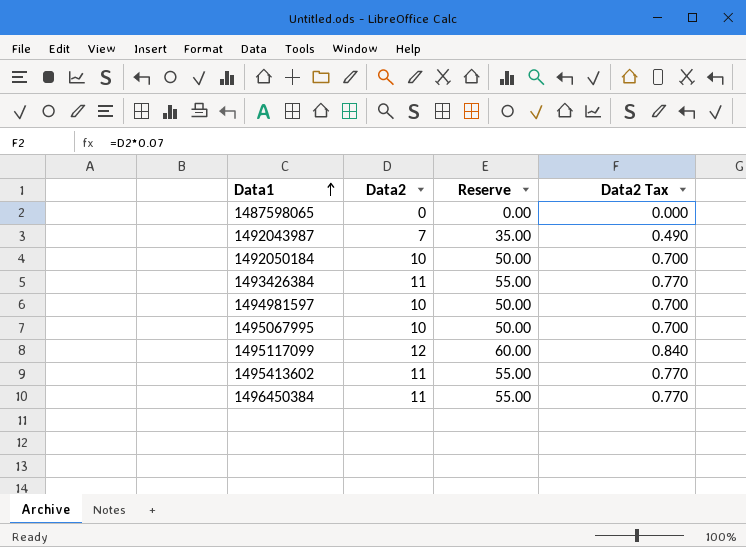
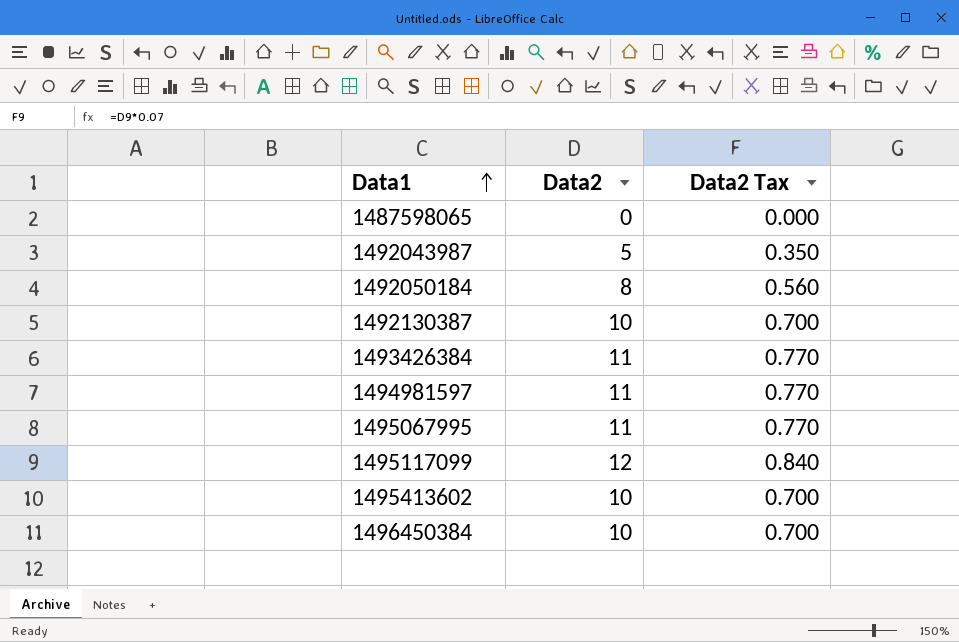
column Reserve | formula: [Data2] * 5 -> none
1492043987 | Data2: 7 -> 5
1492043987 | Data2 Tax: 0.490 -> 0.350
1492050184 | Data2: 10 -> 8
1492050184 | Data2 Tax: 0.700 -> 0.560
row 1492130387: none -> 10 | 0.700
1494981597 | Data2: 10 -> 11
1494981597 | Data2 Tax: 0.700 -> 0.770
1495067995 | Data2: 10 -> 11
1495067995 | Data2 Tax: 0.700 -> 0.770
1495413602 | Data2: 11 -> 10
1495413602 | Data2 Tax: 0.770 -> 0.700
1496450384 | Data2: 11 -> 10
1496450384 | Data2 Tax: 0.770 -> 0.700

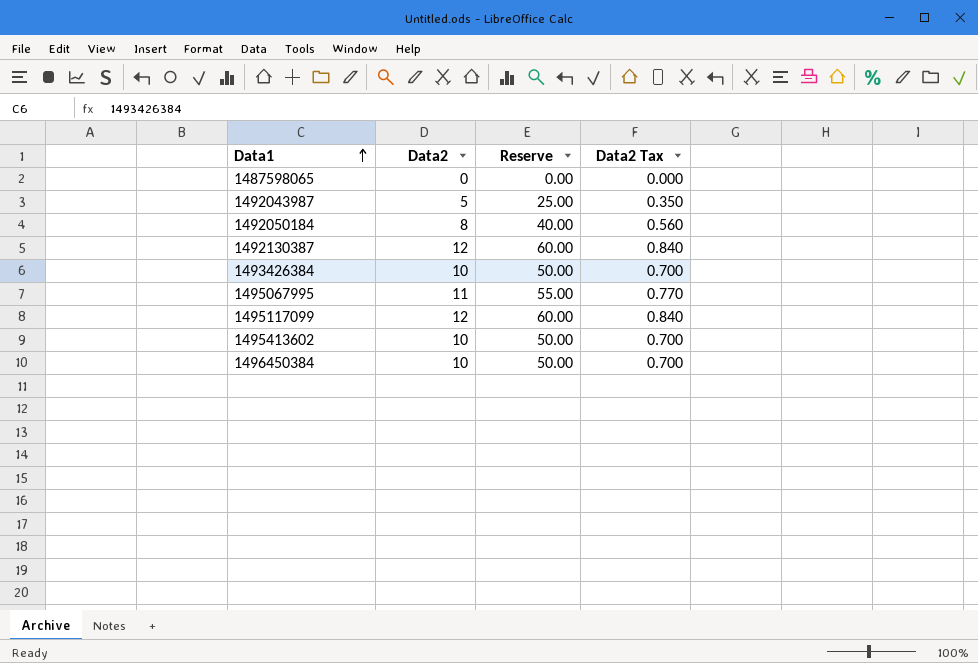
column Reserve | formula: none -> [Data2] * 5
row 1494981597: 11 | 0.770 -> none
1492130387 | Data2: 10 -> 12
1492130387 | Data2 Tax: 0.700 -> 0.840
1493426384 | Data2: 11 -> 10
1493426384 | Data2 Tax: 0.770 -> 0.700

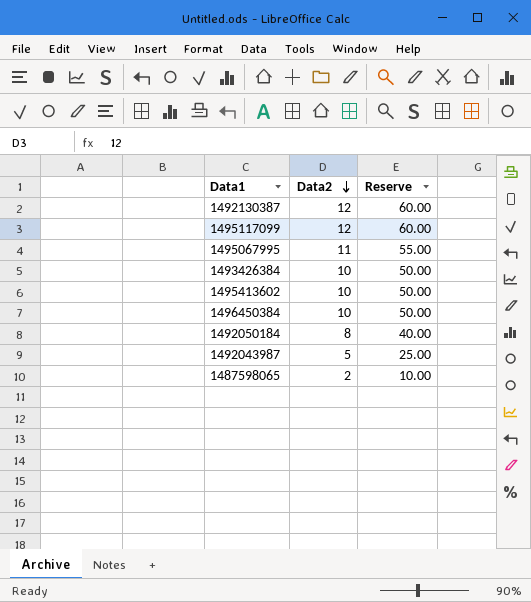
row order: Data1 ascending -> Data2 descending
column Data2 Tax | formula: [Data2] * 0.07 -> none
1487598065 | Data2: 0 -> 2
1487598065 | Reserve: 0.00 -> 10.00

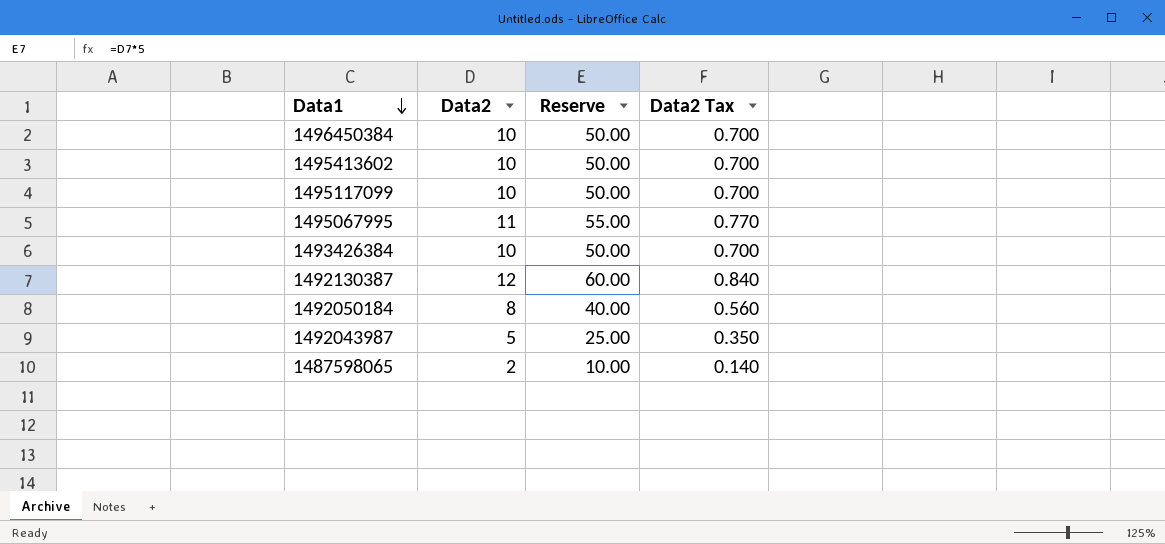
row order: Data2 descending -> Data1 descending
column Data2 Tax | formula: none -> [Data2] * 0.07
1495117099 | Data2: 12 -> 10
1495117099 | Reserve: 60.00 -> 50.00

